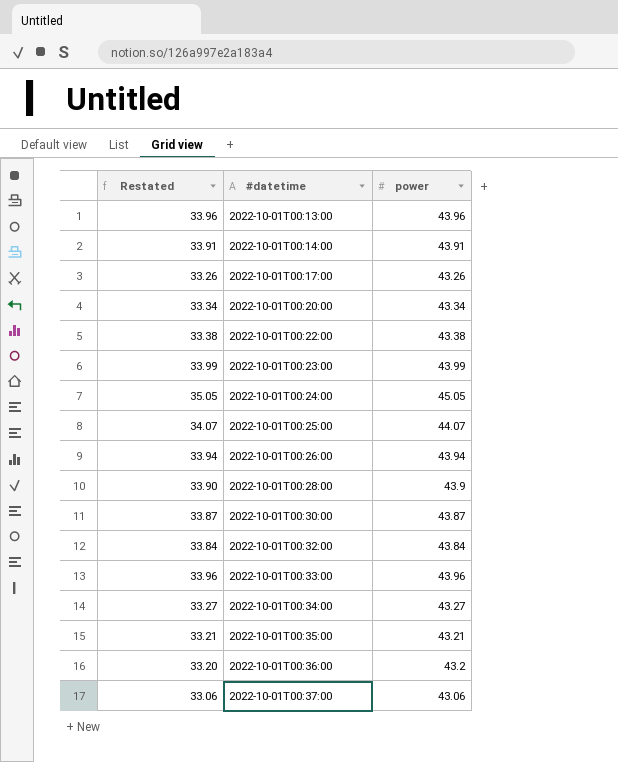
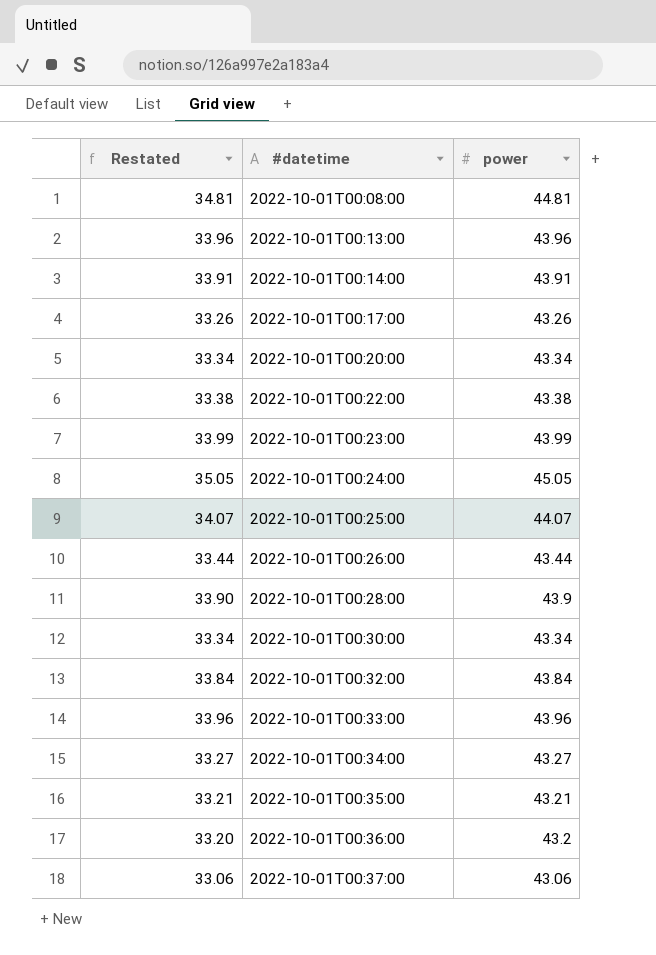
row 2022-10-01T00:08:00: none -> 34.81 | 44.81
2022-10-01T00:26:00 | Restated: 33.94 -> 33.44
2022-10-01T00:26:00 | power: 43.94 -> 43.44
2022-10-01T00:30:00 | Restated: 33.87 -> 33.34
2022-10-01T00:30:00 | power: 43.87 -> 43.34

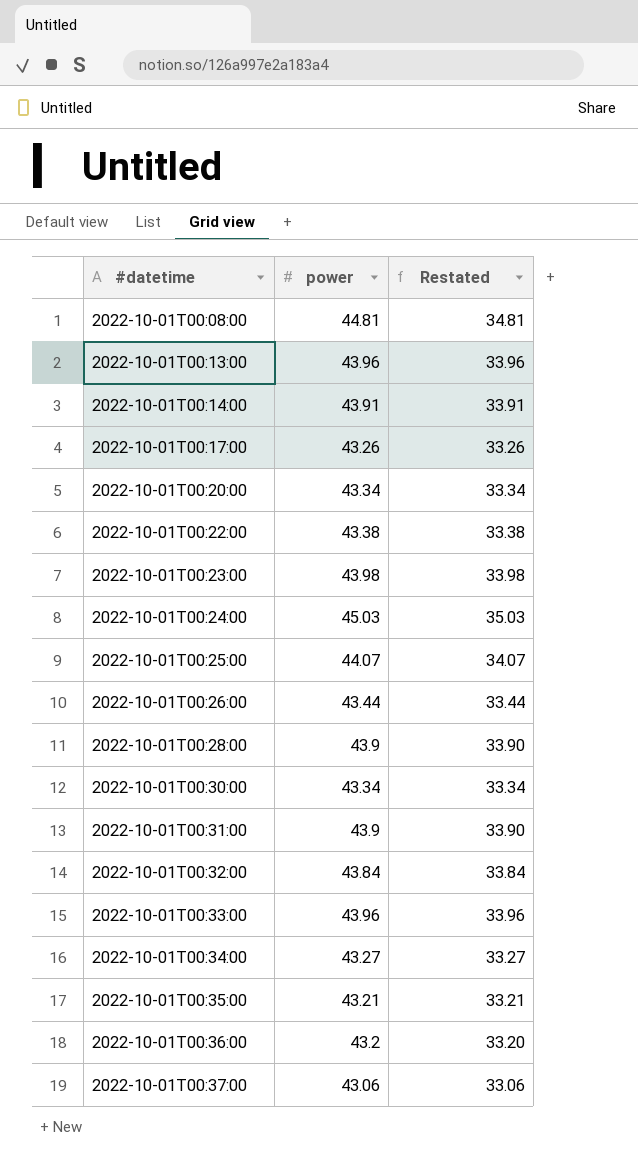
column Restated | position: 1 -> 3
2022-10-01T00:23:00 | power: 43.99 -> 43.98
2022-10-01T00:23:00 | Restated: 33.99 -> 33.98
2022-10-01T00:24:00 | power: 45.05 -> 45.03
2022-10-01T00:24:00 | Restated: 35.05 -> 35.03
row 2022-10-01T00:31:00: none -> 43.9 | 33.90

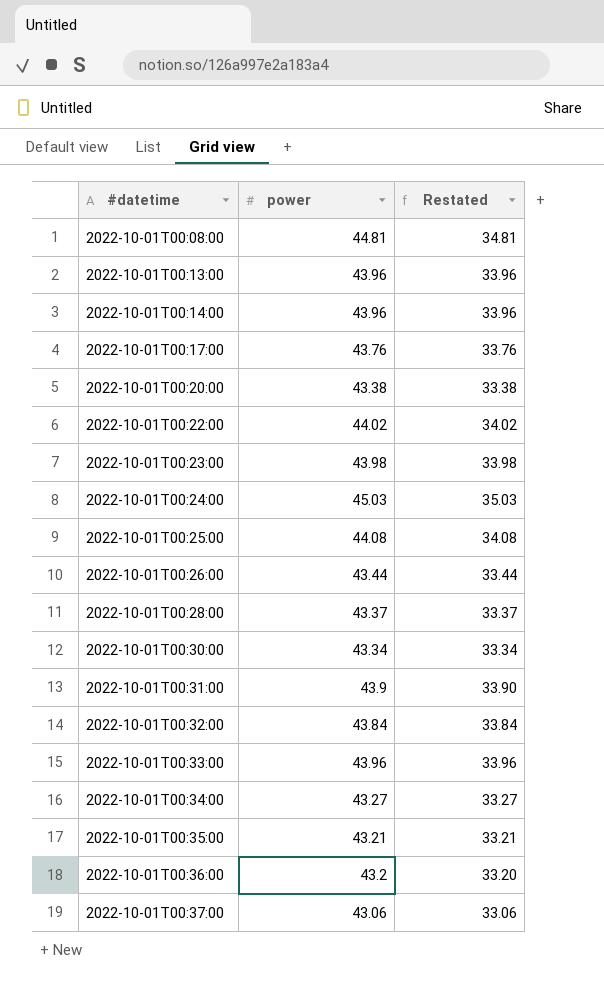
2022-10-01T00:14:00 | power: 43.91 -> 43.96
2022-10-01T00:14:00 | Restated: 33.91 -> 33.96
2022-10-01T00:17:00 | power: 43.26 -> 43.76
2022-10-01T00:17:00 | Restated: 33.26 -> 33.76
2022-10-01T00:20:00 | power: 43.34 -> 43.38
2022-10-01T00:20:00 | Restated: 33.34 -> 33.38
2022-10-01T00:22:00 | power: 43.38 -> 44.02
2022-10-01T00:22:00 | Restated: 33.38 -> 34.02
2022-10-01T00:25:00 | power: 44.07 -> 44.08
2022-10-01T00:25:00 | Restated: 34.07 -> 34.08
2022-10-01T00:28:00 | power: 43.9 -> 43.37
2022-10-01T00:28:00 | Restated: 33.90 -> 33.37

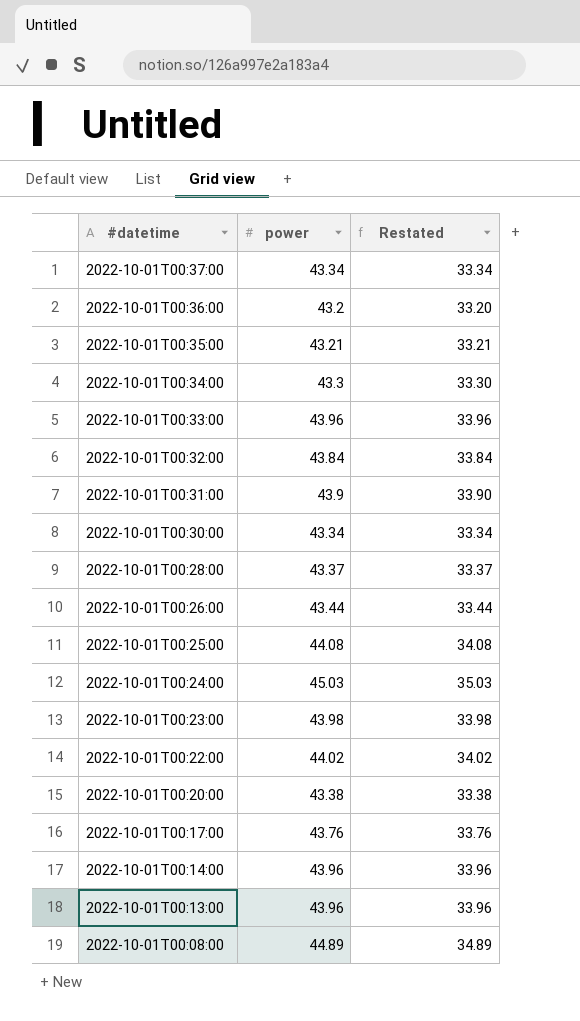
row order: #datetime ascending -> #datetime descending
2022-10-01T00:37:00 | power: 43.06 -> 43.34
2022-10-01T00:37:00 | Restated: 33.06 -> 33.34
2022-10-01T00:34:00 | power: 43.27 -> 43.3
2022-10-01T00:34:00 | Restated: 33.27 -> 33.30
2022-10-01T00:08:00 | power: 44.81 -> 44.89
2022-10-01T00:08:00 | Restated: 34.81 -> 34.89

